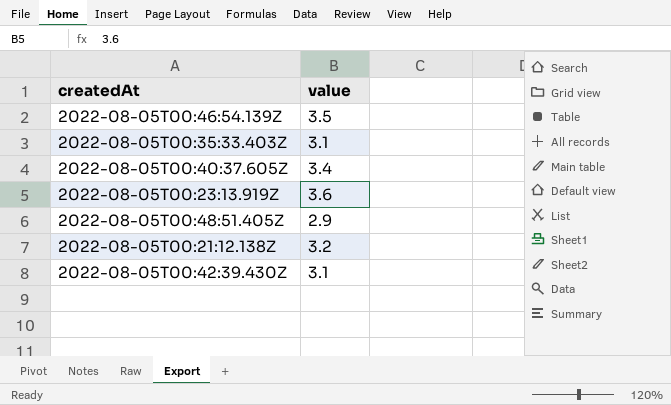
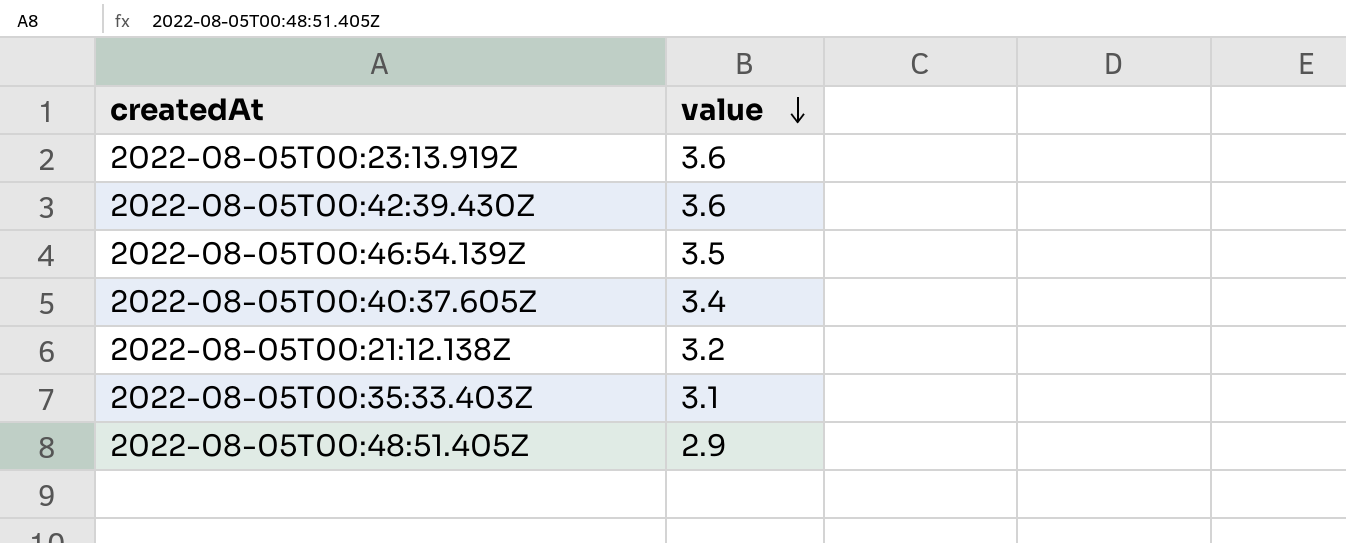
row order: none -> value descending
2022-08-05T00:42:39.430Z | value: 3.1 -> 3.6

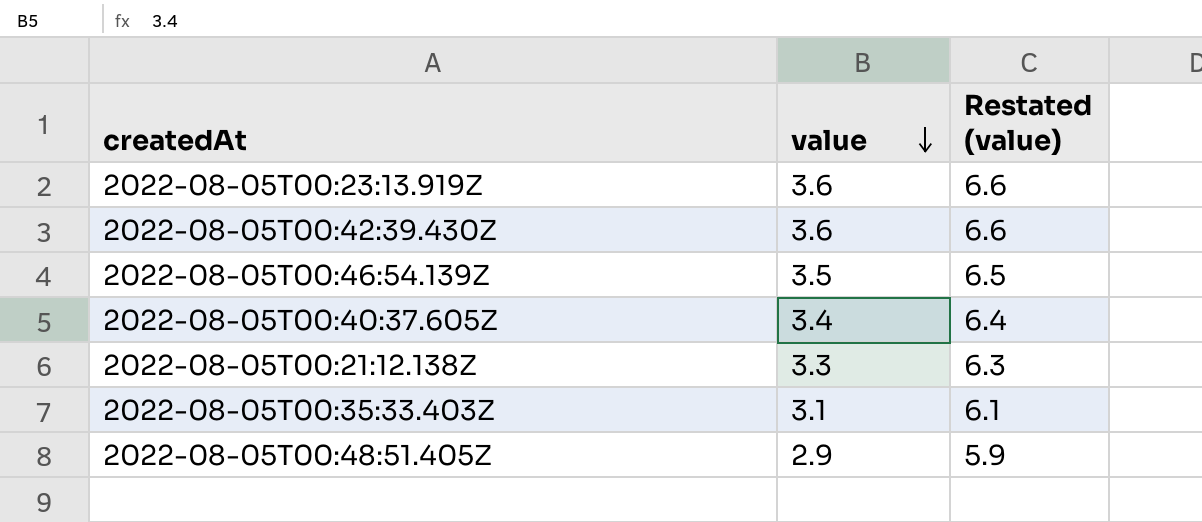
column Restated (value) | formula: none -> [value] + 3
2022-08-05T00:21:12.138Z | value: 3.2 -> 3.3

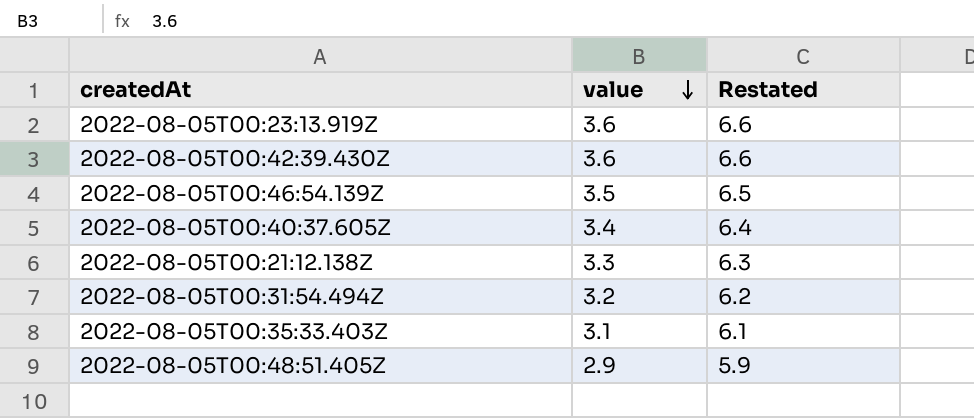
column name: Restated (value) -> Restated
row 2022-08-05T00:31:54.494Z: none -> 3.2 | 6.2

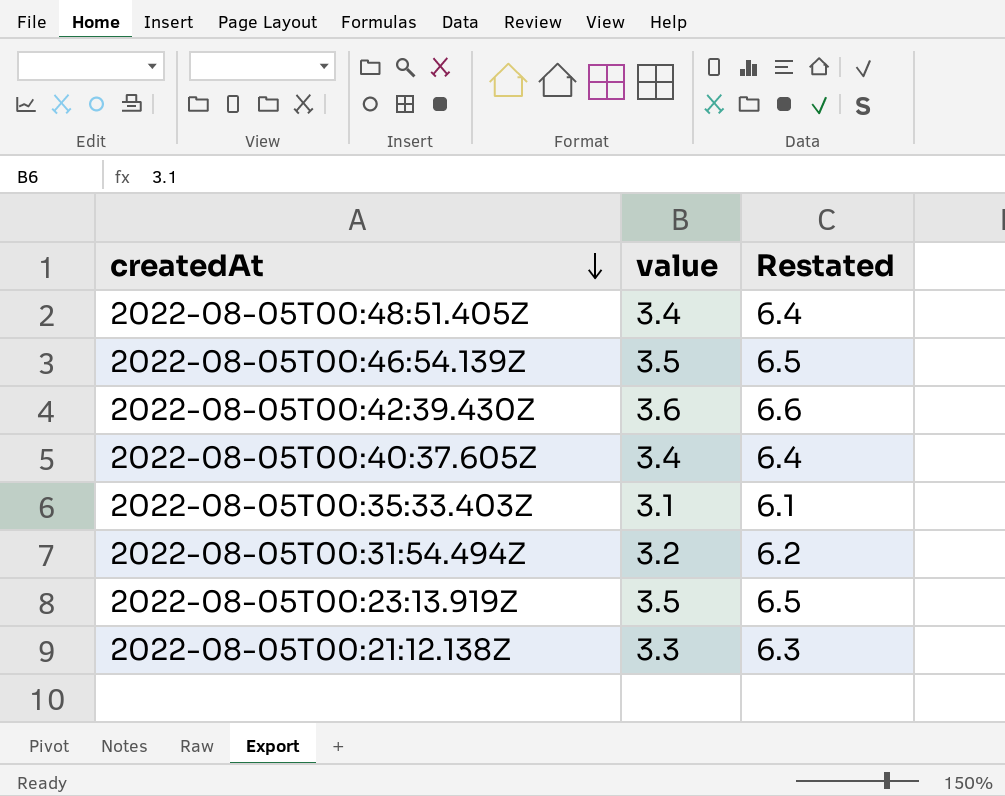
row order: value descending -> createdAt descending
2022-08-05T00:48:51.405Z | value: 2.9 -> 3.4
2022-08-05T00:48:51.405Z | Restated: 5.9 -> 6.4
2022-08-05T00:23:13.919Z | value: 3.6 -> 3.5
2022-08-05T00:23:13.919Z | Restated: 6.6 -> 6.5

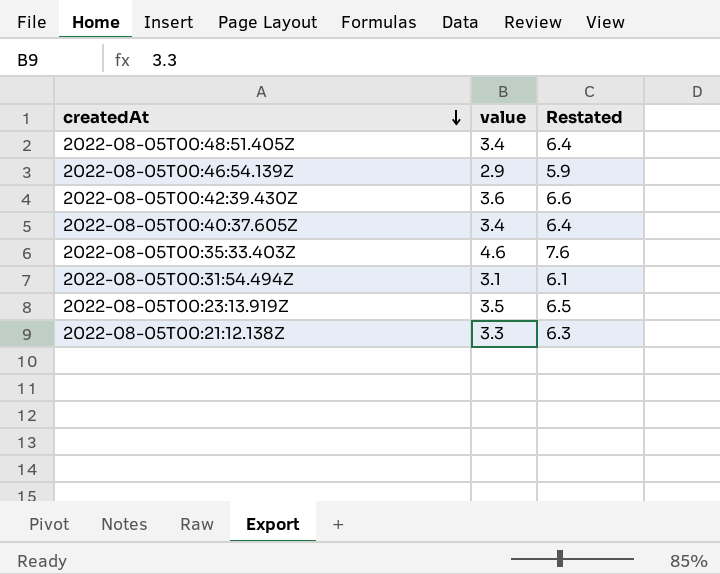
2022-08-05T00:46:54.139Z | value: 3.5 -> 2.9
2022-08-05T00:46:54.139Z | Restated: 6.5 -> 5.9
2022-08-05T00:35:33.403Z | value: 3.1 -> 4.6
2022-08-05T00:35:33.403Z | Restated: 6.1 -> 7.6
2022-08-05T00:31:54.494Z | value: 3.2 -> 3.1
2022-08-05T00:31:54.494Z | Restated: 6.2 -> 6.1

